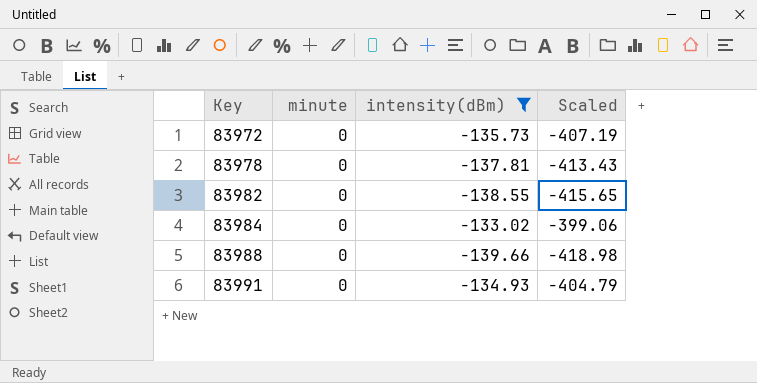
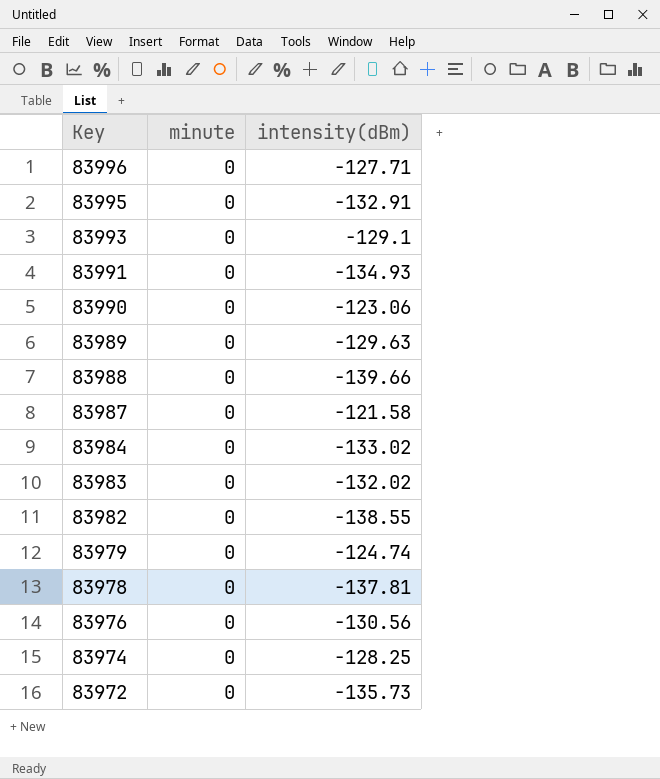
filter: intensity(dBm) <= -133.02 -> none
row order: Key ascending -> Key descending
column Scaled | formula: [intensity(dBm)] * 3 -> none

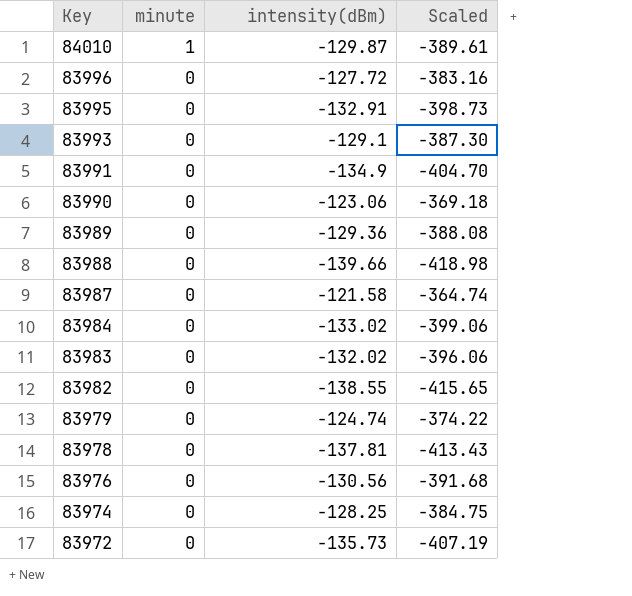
column Scaled | formula: none -> [intensity(dBm)] * 3
row 84010: none -> 1 | -129.87 | -389.61
83996 | intensity(dBm): -127.71 -> -127.72
83991 | intensity(dBm): -134.93 -> -134.9
83989 | intensity(dBm): -129.63 -> -129.36

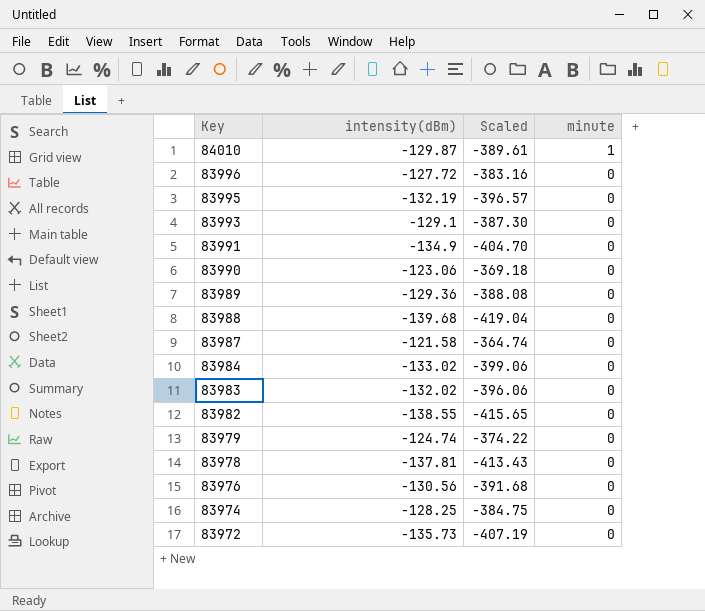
column minute | position: 2 -> 4
83995 | intensity(dBm): -132.91 -> -132.19
83995 | Scaled: -398.73 -> -396.57
83988 | intensity(dBm): -139.66 -> -139.68
83988 | Scaled: -418.98 -> -419.04

